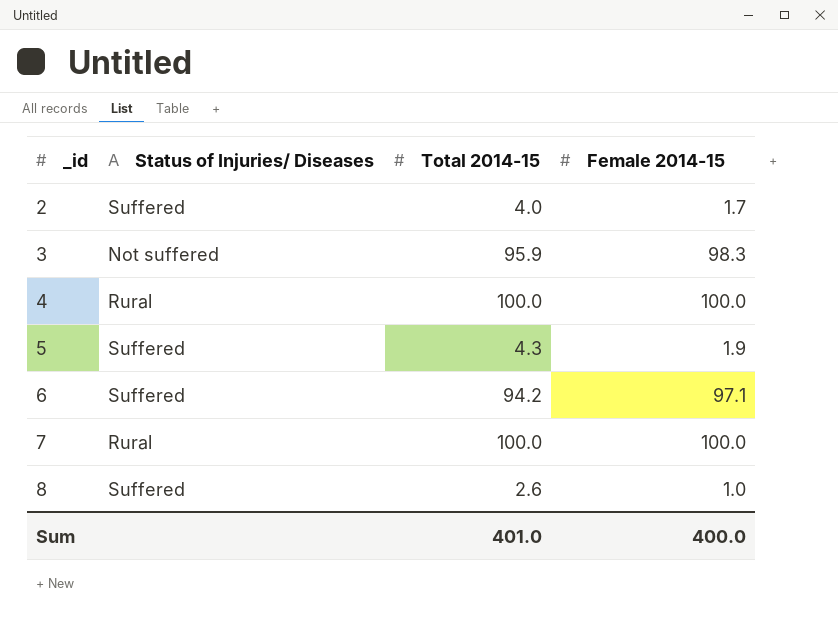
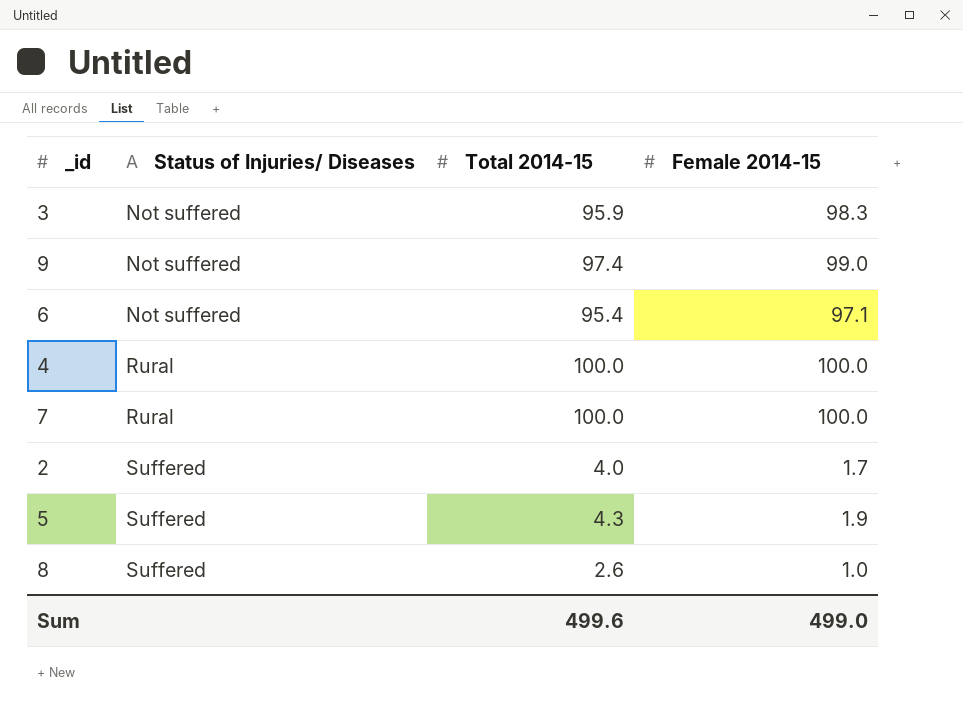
row order: _id ascending -> Status of Injuries/ Diseases ascending
row 9: none -> Not suffered | 97.4 | 99.0
6 | Status of Injuries/ Diseases: Suffered -> Not suffered
6 | Total 2014-15: 94.2 -> 95.4
Sum | Total 2014-15: 401.0 -> 499.6
Sum | Female 2014-15: 400.0 -> 499.0

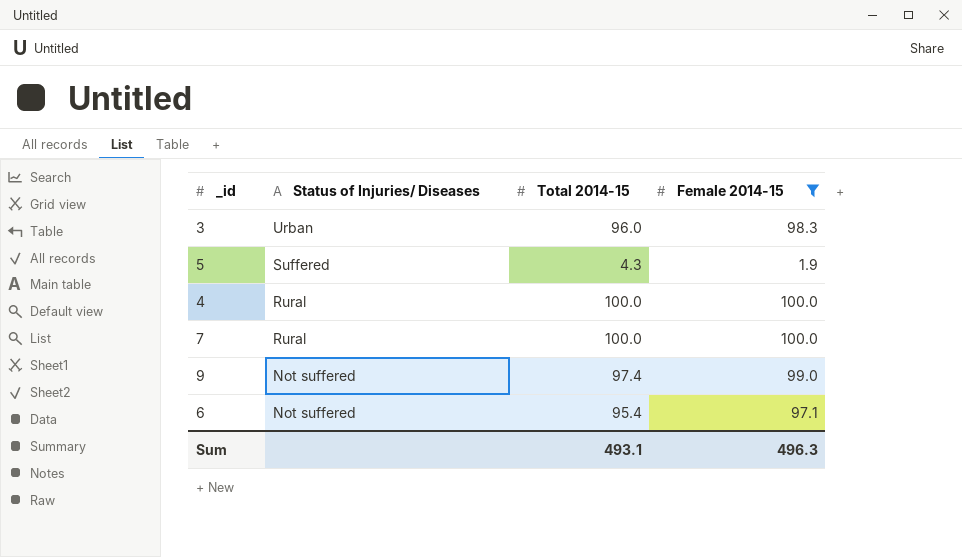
filter: none -> Female 2014-15 >= 1.9
row order: Status of Injuries/ Diseases ascending -> Status of Injuries/ Diseases descending
3 | Status of Injuries/ Diseases: Not suffered -> Urban
3 | Total 2014-15: 95.9 -> 96.0
Sum | Total 2014-15: 499.6 -> 493.1
Sum | Female 2014-15: 499.0 -> 496.3

